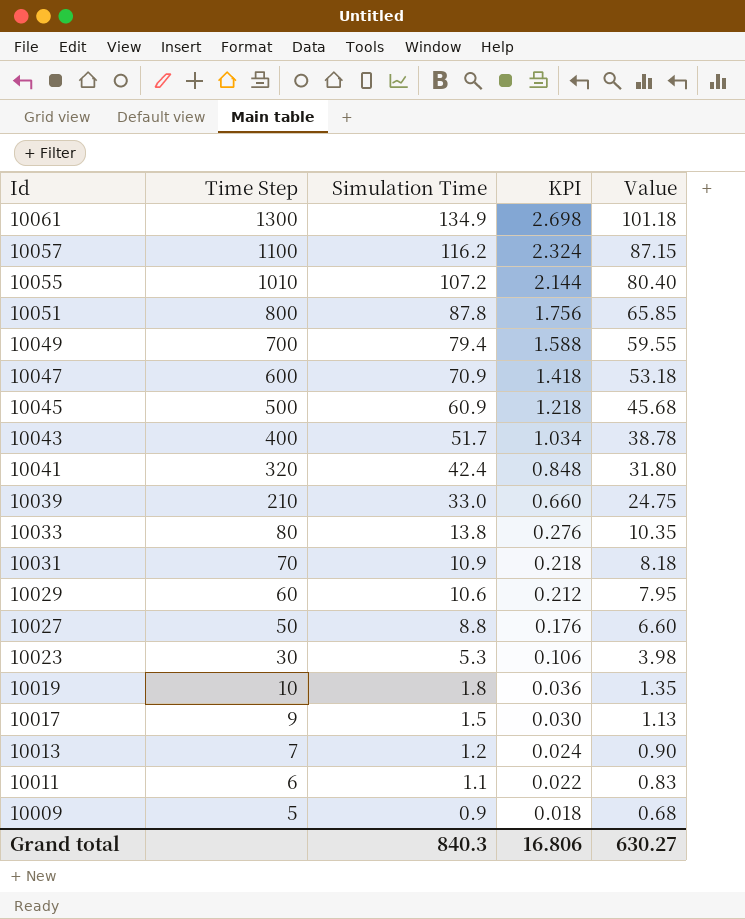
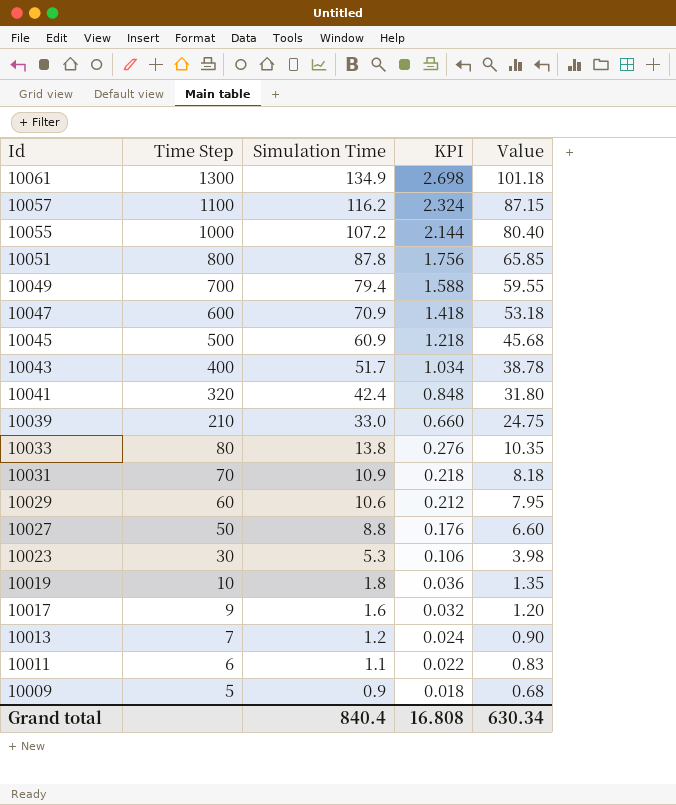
10055 | Time Step: 1010 -> 1000
10017 | Simulation Time: 1.5 -> 1.6
10017 | KPI: 0.030 -> 0.032
10017 | Value: 1.13 -> 1.20
Grand total | Simulation Time: 840.3 -> 840.4
Grand total | KPI: 16.806 -> 16.808
Grand total | Value: 630.27 -> 630.34

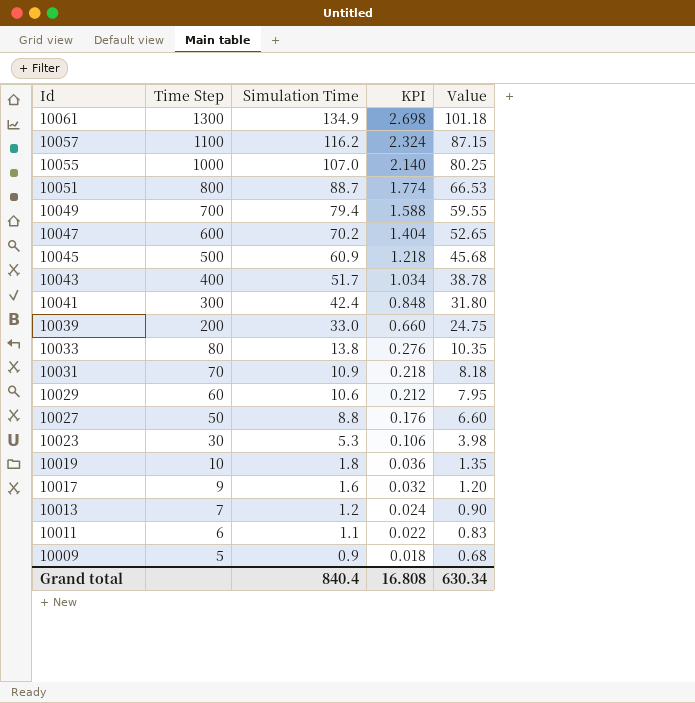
10055 | Simulation Time: 107.2 -> 107.0
10055 | KPI: 2.144 -> 2.140
10055 | Value: 80.40 -> 80.25
10051 | Simulation Time: 87.8 -> 88.7
10051 | KPI: 1.756 -> 1.774
10051 | Value: 65.85 -> 66.53
10047 | Simulation Time: 70.9 -> 70.2
10047 | KPI: 1.418 -> 1.404
10047 | Value: 53.18 -> 52.65
10041 | Time Step: 320 -> 300
10039 | Time Step: 210 -> 200

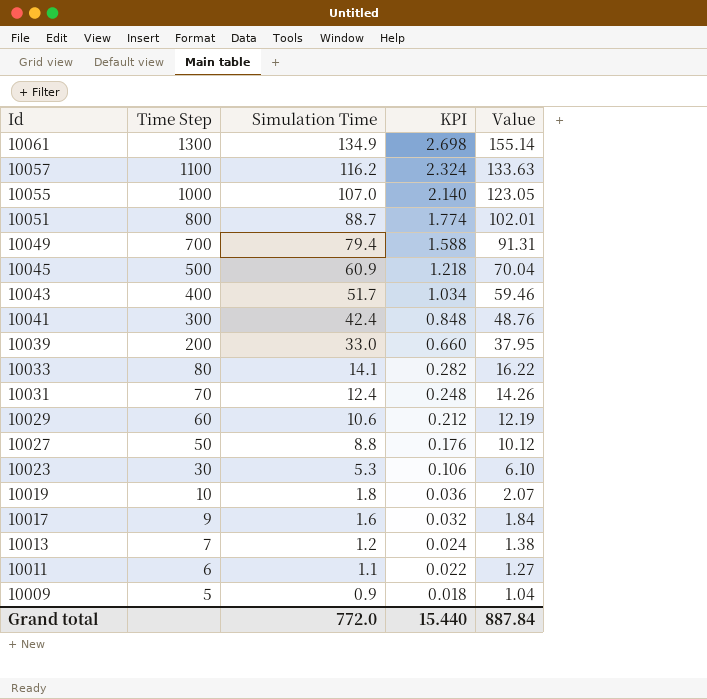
column Value | formula: [Simulation Time] * 0.75 -> [Simulation Time] * 1.15
row 10047: 600 | 70.2 | 1.404 | 52.65 -> none
10033 | Simulation Time: 13.8 -> 14.1
10033 | KPI: 0.276 -> 0.282
10031 | Simulation Time: 10.9 -> 12.4
10031 | KPI: 0.218 -> 0.248
Grand total | Simulation Time: 840.4 -> 772.0
Grand total | KPI: 16.808 -> 15.440
Grand total | Value: 630.34 -> 887.84

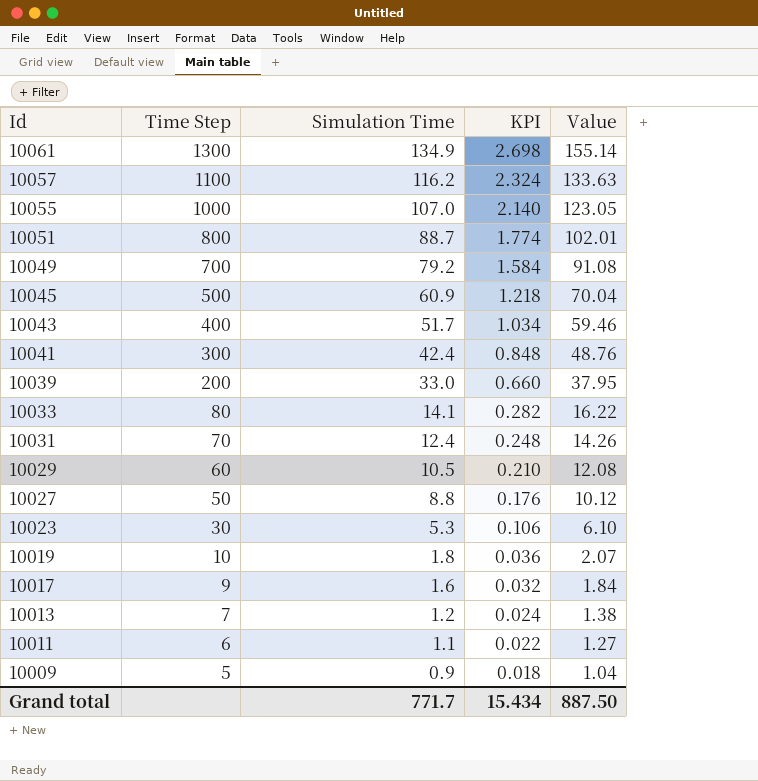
10049 | Simulation Time: 79.4 -> 79.2
10049 | KPI: 1.588 -> 1.584
10049 | Value: 91.31 -> 91.08
10029 | Simulation Time: 10.6 -> 10.5
10029 | KPI: 0.212 -> 0.210
10029 | Value: 12.19 -> 12.08
Grand total | Simulation Time: 772.0 -> 771.7
Grand total | KPI: 15.440 -> 15.434
Grand total | Value: 887.84 -> 887.50

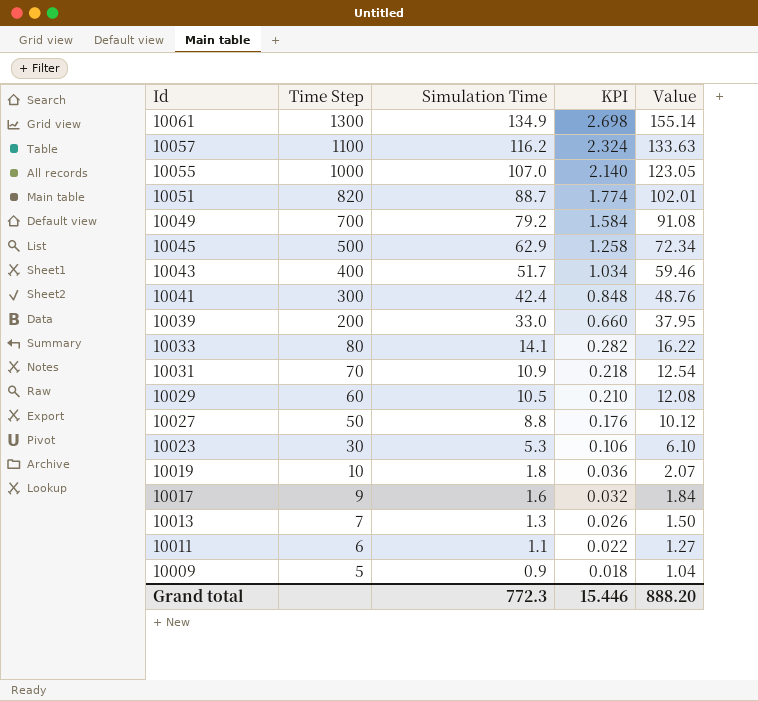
10051 | Time Step: 800 -> 820
10045 | Simulation Time: 60.9 -> 62.9
10045 | KPI: 1.218 -> 1.258
10045 | Value: 70.04 -> 72.34
10031 | Simulation Time: 12.4 -> 10.9
10031 | KPI: 0.248 -> 0.218
10031 | Value: 14.26 -> 12.54
10013 | Simulation Time: 1.2 -> 1.3
10013 | KPI: 0.024 -> 0.026
10013 | Value: 1.38 -> 1.50
Grand total | Simulation Time: 771.7 -> 772.3
Grand total | KPI: 15.434 -> 15.446
Grand total | Value: 887.50 -> 888.20

